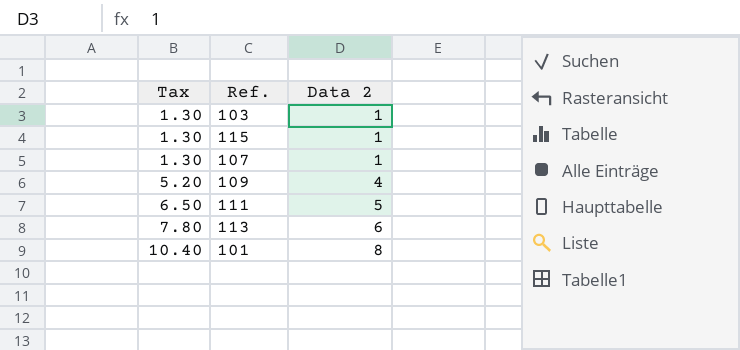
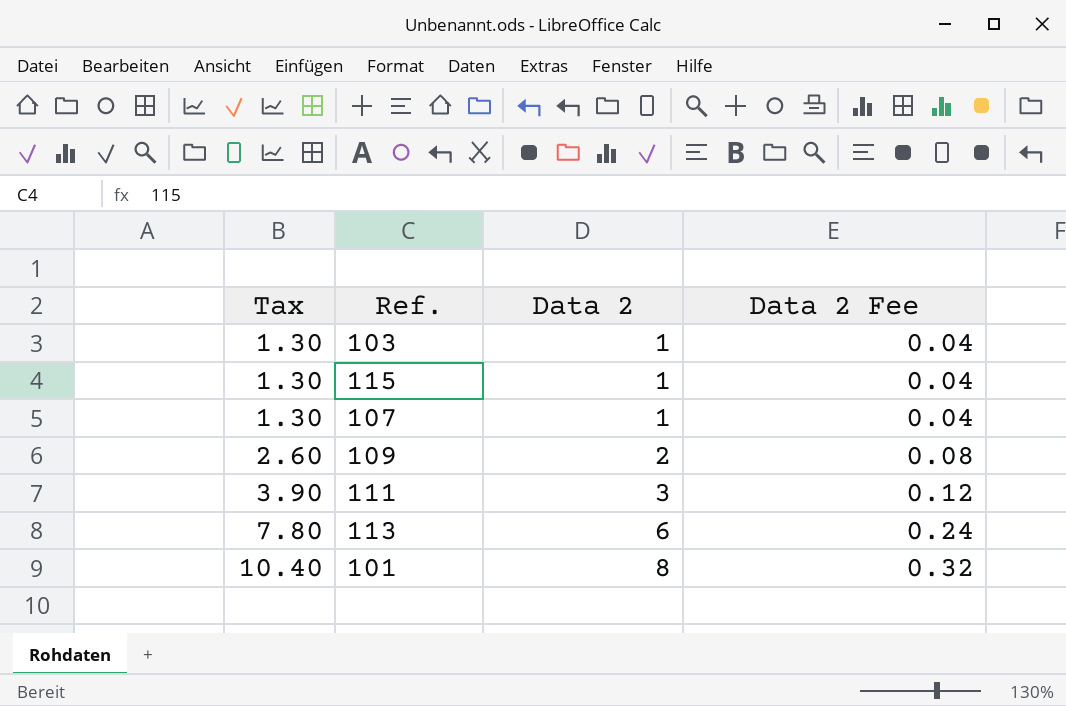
column Data 2 Fee | formula: none -> [Data 2] * 0.04
109 | Tax: 5.20 -> 2.60
109 | Data 2: 4 -> 2
111 | Tax: 6.50 -> 3.90
111 | Data 2: 5 -> 3

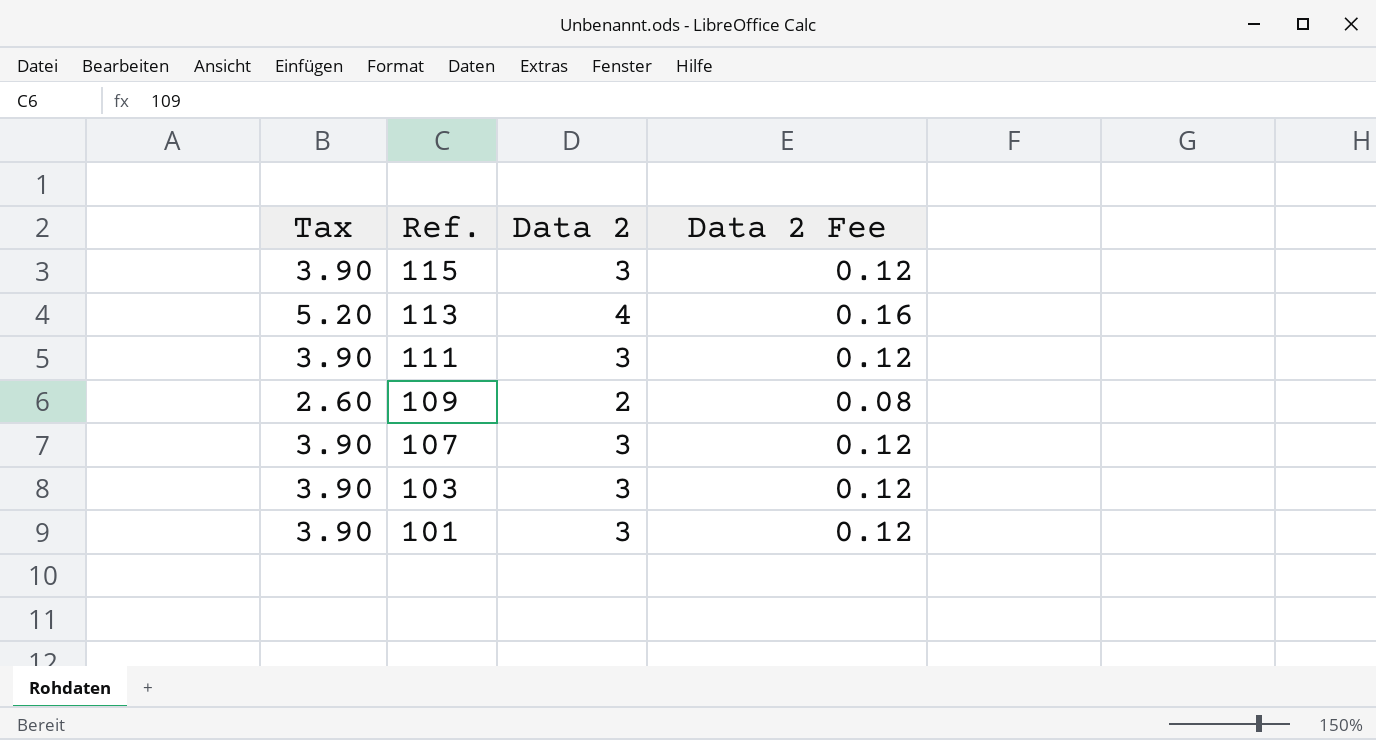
row order: Tax ascending -> Ref. descending
115 | Tax: 1.30 -> 3.90
115 | Data 2: 1 -> 3
115 | Data 2 Fee: 0.04 -> 0.12
113 | Tax: 7.80 -> 5.20
113 | Data 2: 6 -> 4
113 | Data 2 Fee: 0.24 -> 0.16
107 | Tax: 1.30 -> 3.90
107 | Data 2: 1 -> 3
107 | Data 2 Fee: 0.04 -> 0.12
103 | Tax: 1.30 -> 3.90
103 | Data 2: 1 -> 3
103 | Data 2 Fee: 0.04 -> 0.12
101 | Tax: 10.40 -> 3.90
101 | Data 2: 8 -> 3
101 | Data 2 Fee: 0.32 -> 0.12

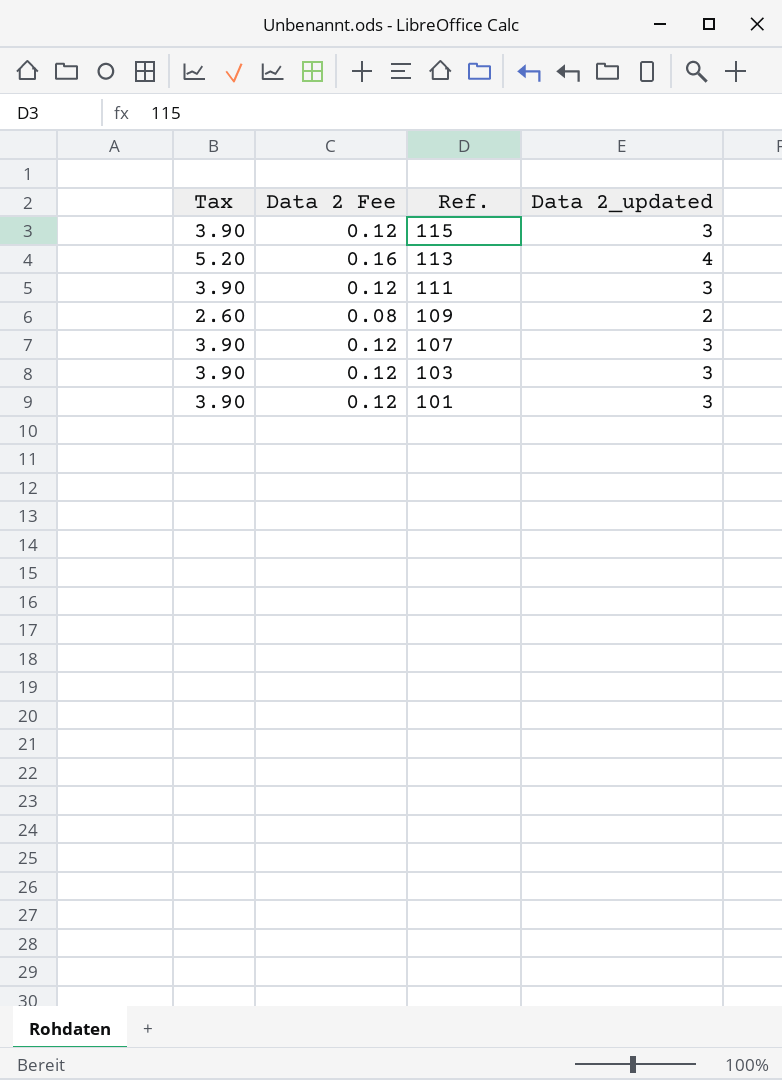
column Data 2 Fee | position: 4 -> 2
column name: Data 2 -> Data 2_updated

